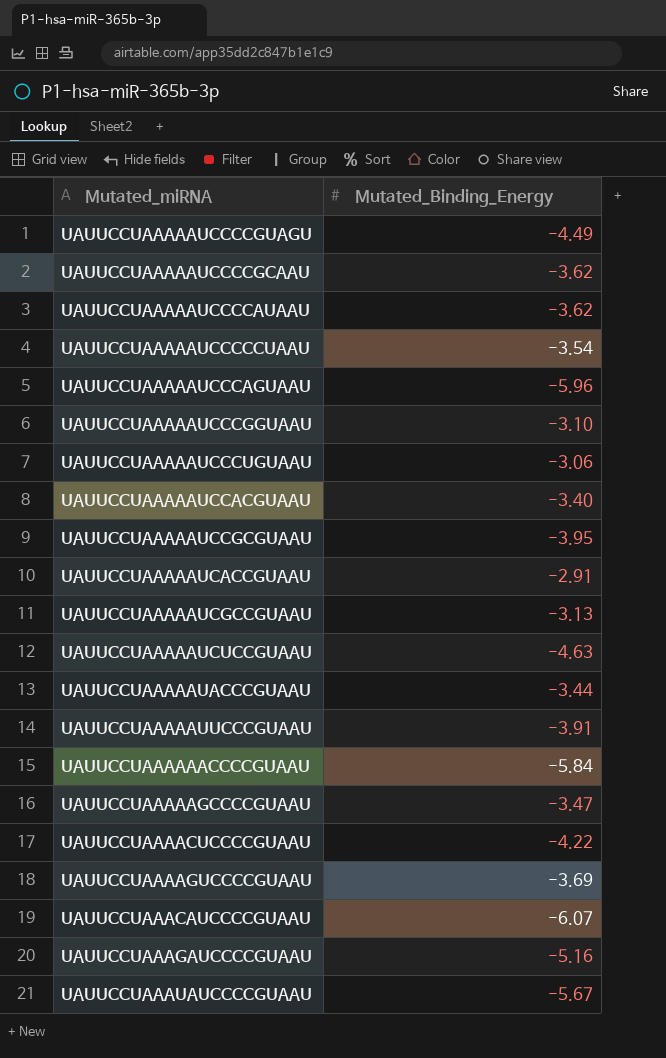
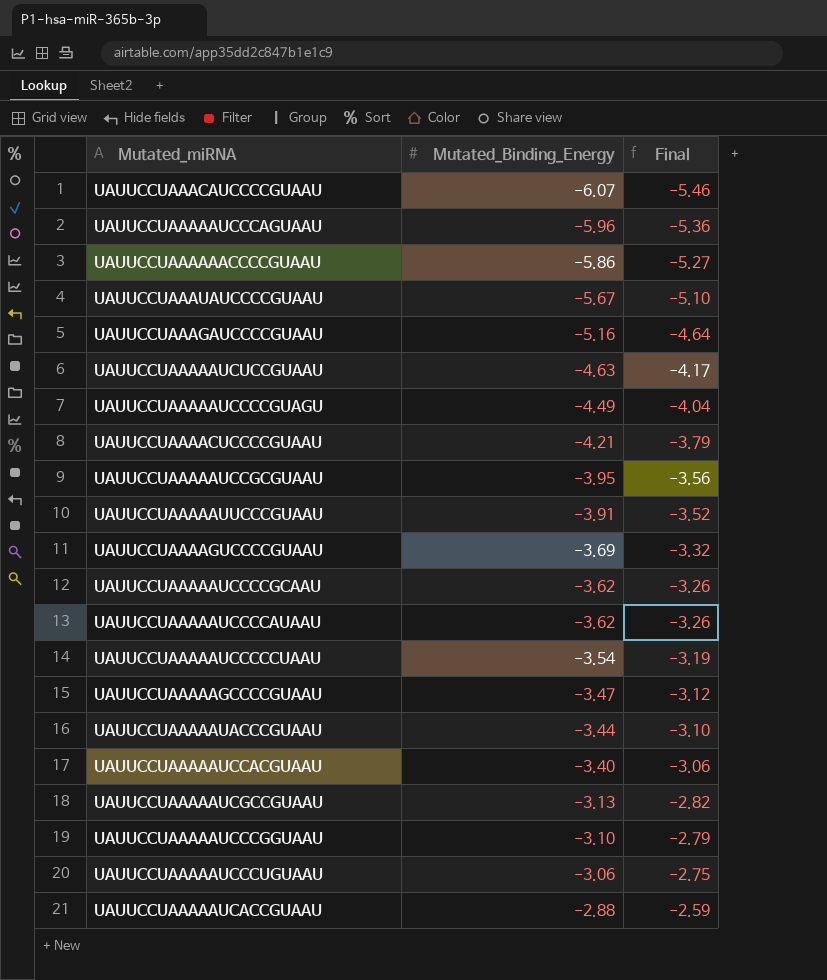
row order: none -> Mutated_Binding_Energy ascending
column Final | formula: none -> [Mutated_Binding_Energy] * 0.9
UAUUCCUAAAAAACCCCGUAAU | Mutated_Binding_Energy: -5.84 -> -5.86
UAUUCCUAAAACUCCCCGUAAU | Mutated_Binding_Energy: -4.22 -> -4.21
UAUUCCUAAAAAUCACCGUAAU | Mutated_Binding_Energy: -2.91 -> -2.88

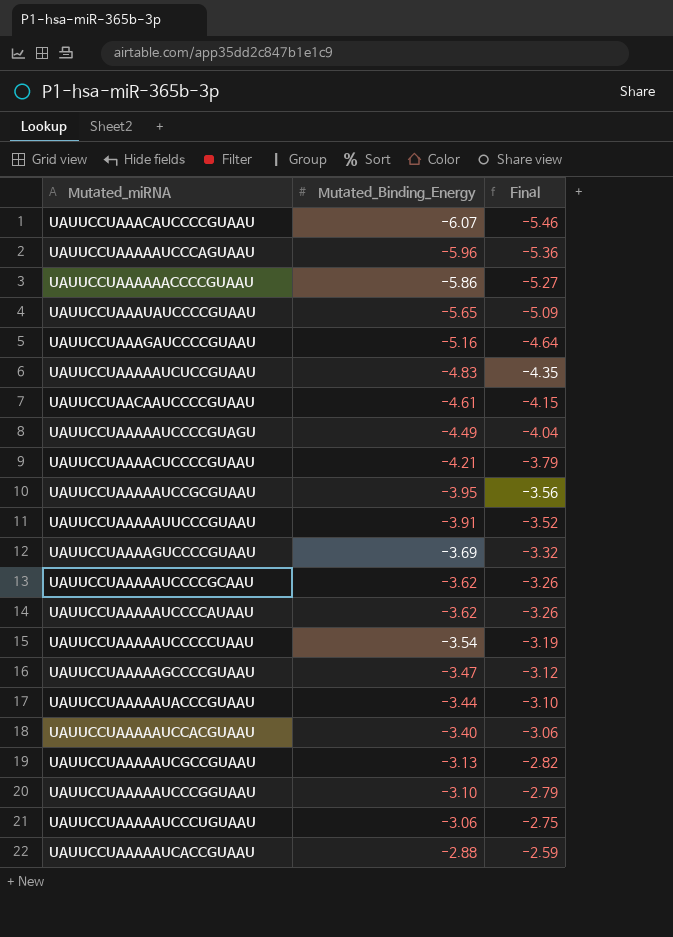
UAUUCCUAAAUAUCCCCGUAAU | Mutated_Binding_Energy: -5.67 -> -5.65
UAUUCCUAAAUAUCCCCGUAAU | Final: -5.10 -> -5.09
UAUUCCUAAAAAUCUCCGUAAU | Mutated_Binding_Energy: -4.63 -> -4.83
UAUUCCUAAAAAUCUCCGUAAU | Final: -4.17 -> -4.35
row UAUUCCUAACAAUCCCCGUAAU: none -> -4.61 | -4.15

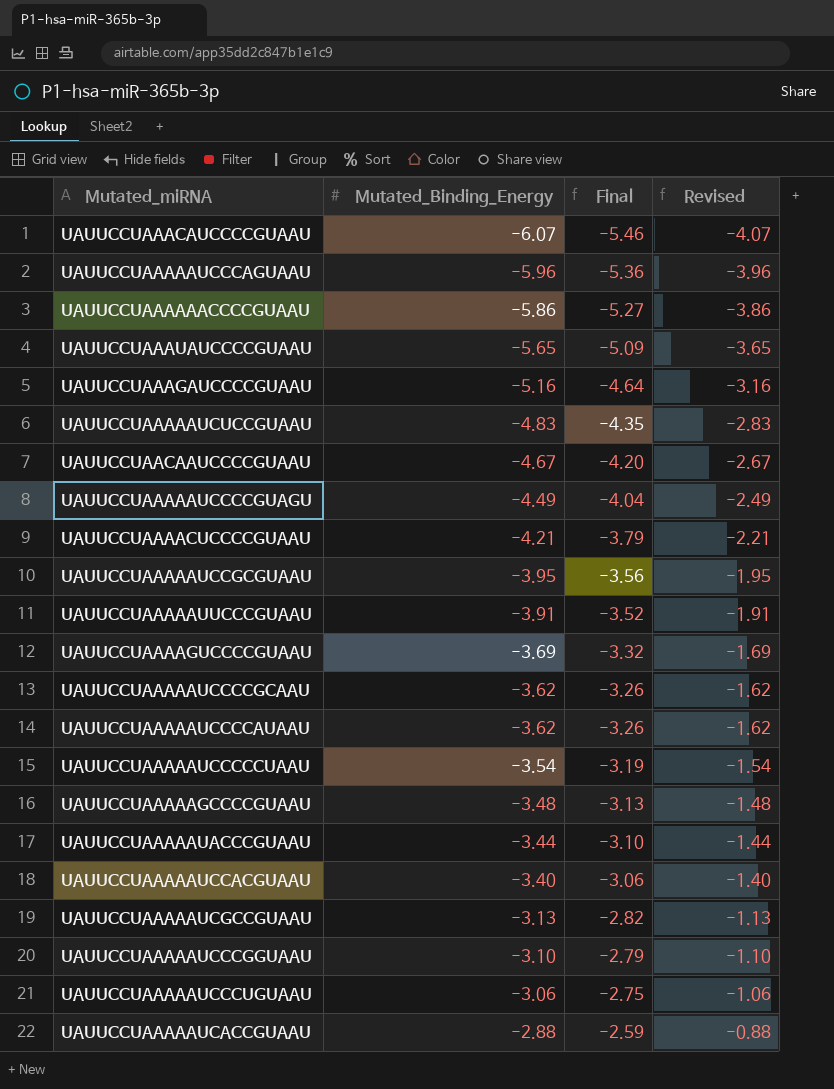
column Revised | formula: none -> [Mutated_Binding_Energy] + 2
UAUUCCUAACAAUCCCCGUAAU | Mutated_Binding_Energy: -4.61 -> -4.67
UAUUCCUAACAAUCCCCGUAAU | Final: -4.15 -> -4.20
UAUUCCUAAAAAGCCCCGUAAU | Mutated_Binding_Energy: -3.47 -> -3.48
UAUUCCUAAAAAGCCCCGUAAU | Final: -3.12 -> -3.13

